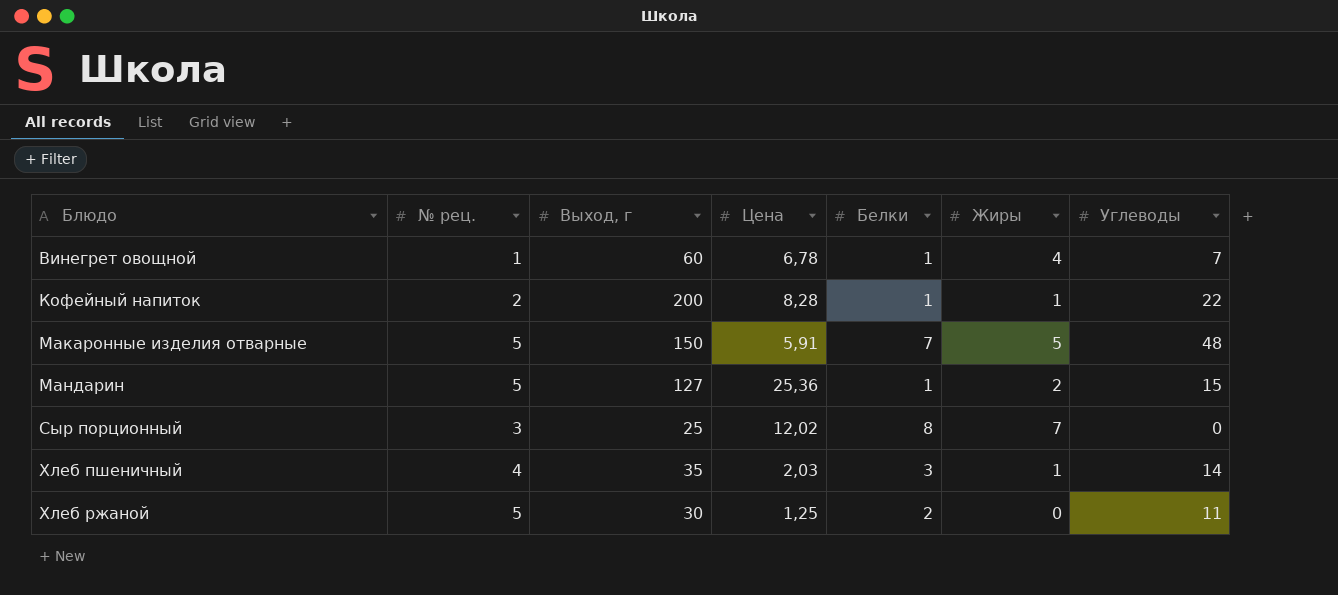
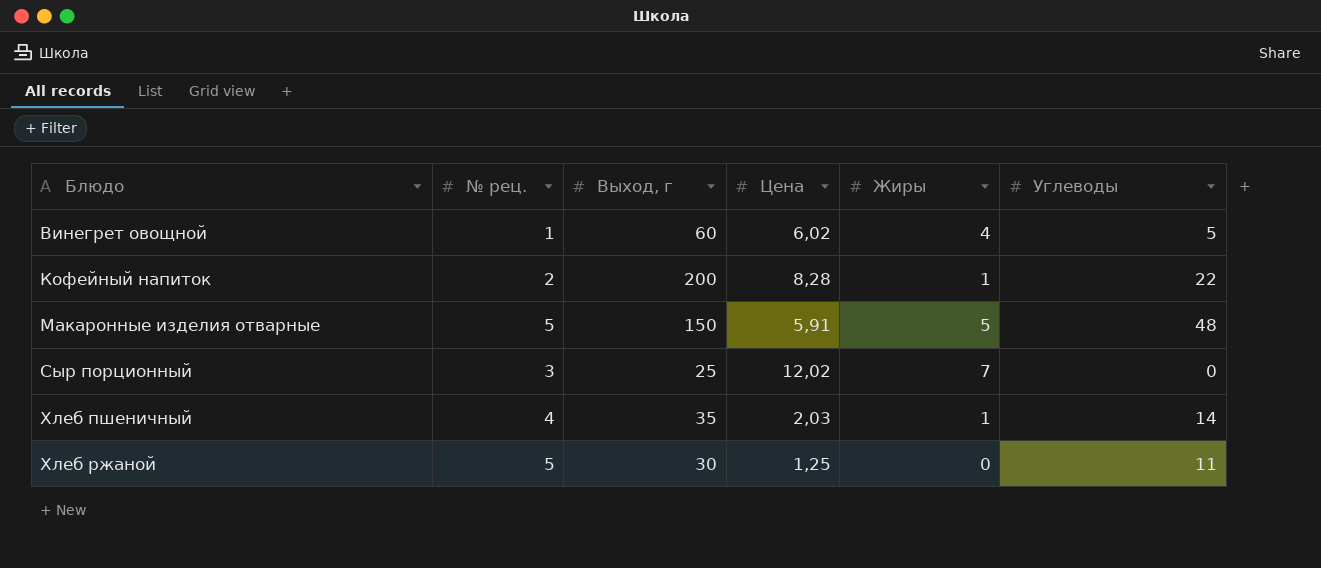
column Белки | position: 5 -> none
row Мандарин: 5 | 127 | 25,36 | 1 | 2 | 15 -> none
Винегрет овощной | Цена: 6,78 -> 6,02
Винегрет овощной | Углеводы: 7 -> 5

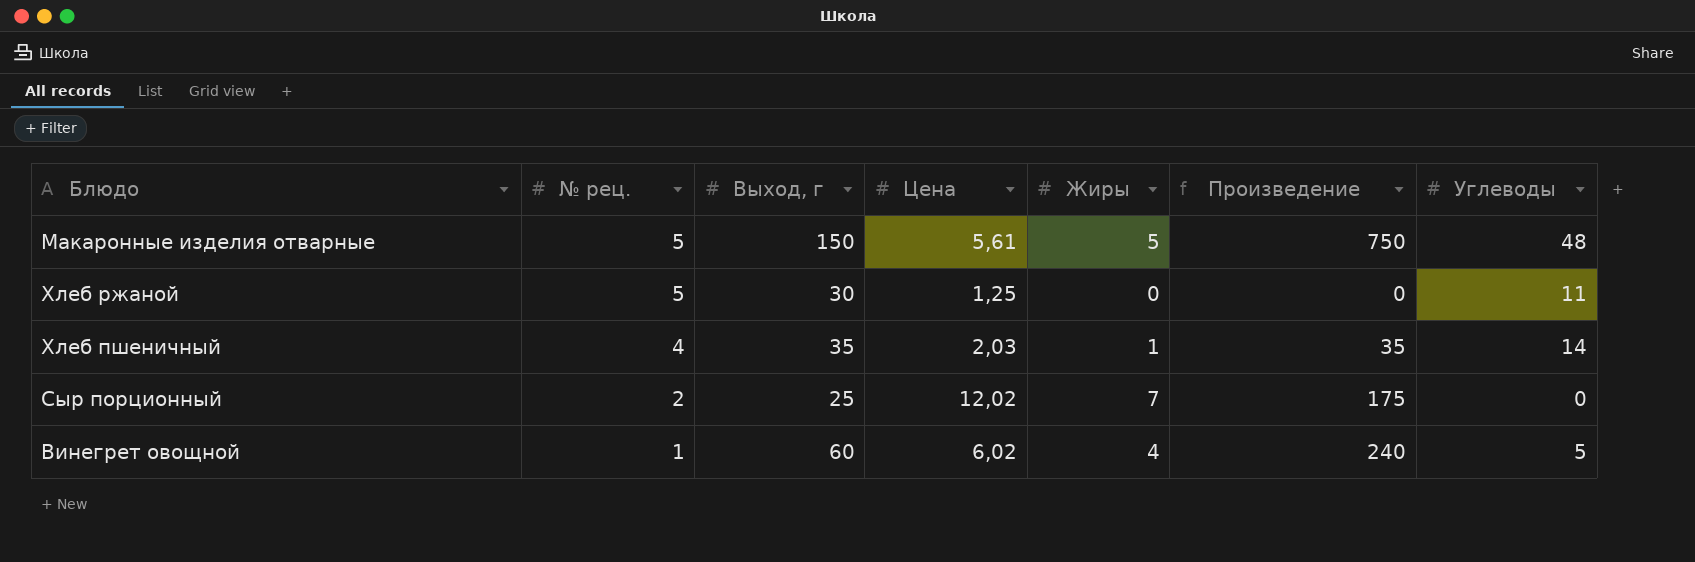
row order: Блюдо ascending -> № рец. descending
column Произведение | formula: none -> [Выход, г] * [Жиры]
row Кофейный напиток: 2 | 200 | 8,28 | 1 | 22 -> none
Макаронные изделия отварные | Цена: 5,91 -> 5,61
Сыр порционный | № рец.: 3 -> 2

